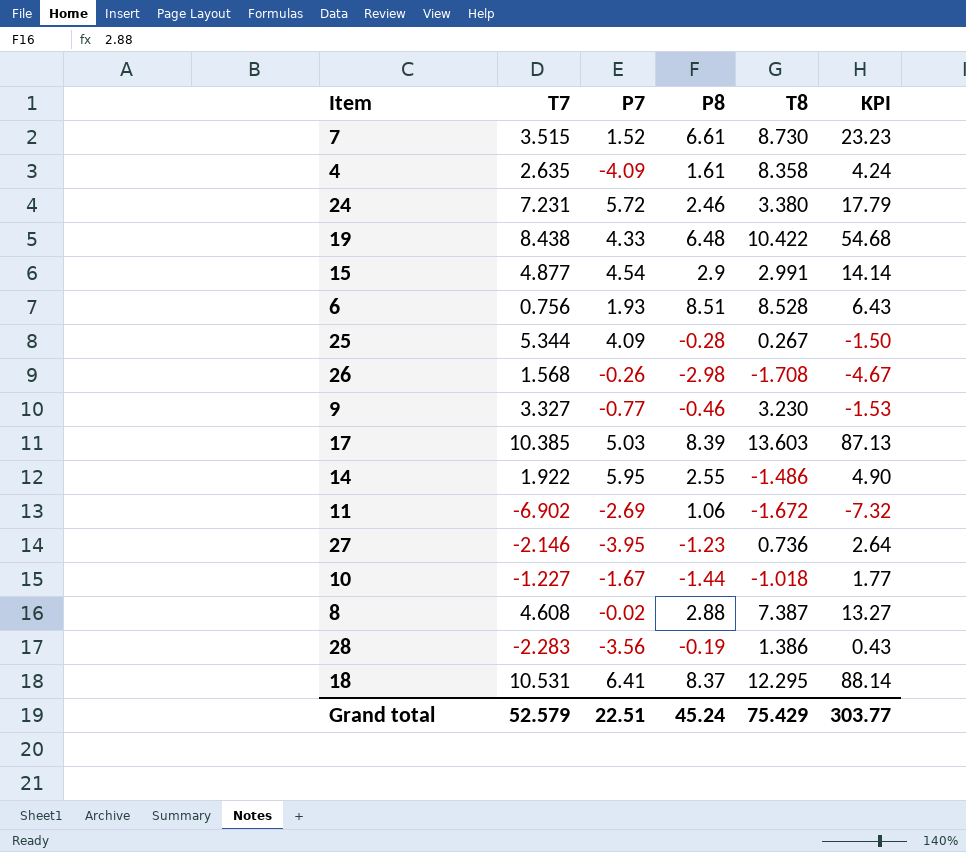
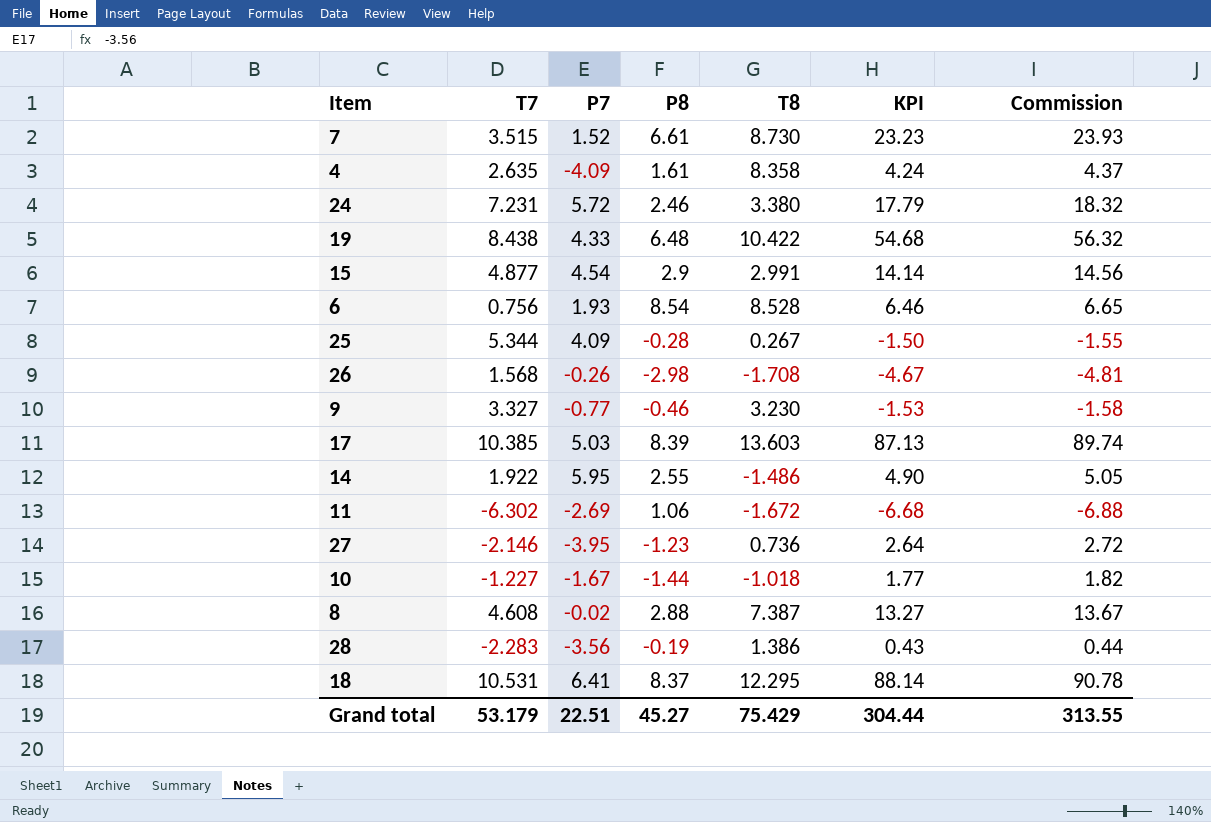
column Commission | formula: none -> [KPI] * 1.03
6 | P8: 8.51 -> 8.54
6 | KPI: 6.43 -> 6.46
11 | T7: -6.902 -> -6.302
11 | KPI: -7.32 -> -6.68
Grand total | T7: 52.579 -> 53.179
Grand total | P8: 45.24 -> 45.27
Grand total | KPI: 303.77 -> 304.44

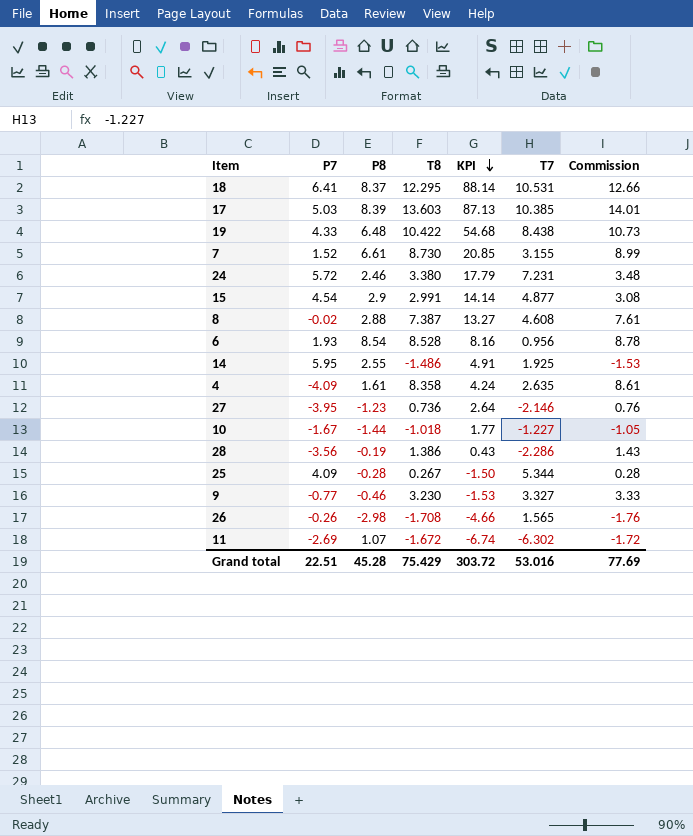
row order: none -> KPI descending
column T7 | position: 2 -> 6
column Commission | formula: [KPI] * 1.03 -> [T8] * 1.03
7 | KPI: 23.23 -> 20.85
7 | T7: 3.515 -> 3.155
6 | KPI: 6.46 -> 8.16
6 | T7: 0.756 -> 0.956
14 | KPI: 4.90 -> 4.91
14 | T7: 1.922 -> 1.925
28 | T7: -2.283 -> -2.286
26 | KPI: -4.67 -> -4.66
26 | T7: 1.568 -> 1.565
11 | P8: 1.06 -> 1.07
11 | KPI: -6.68 -> -6.74
Grand total | P8: 45.27 -> 45.28
Grand total | KPI: 304.44 -> 303.72
Grand total | T7: 53.179 -> 53.016
Grand total | Commission: 313.55 -> 77.69

